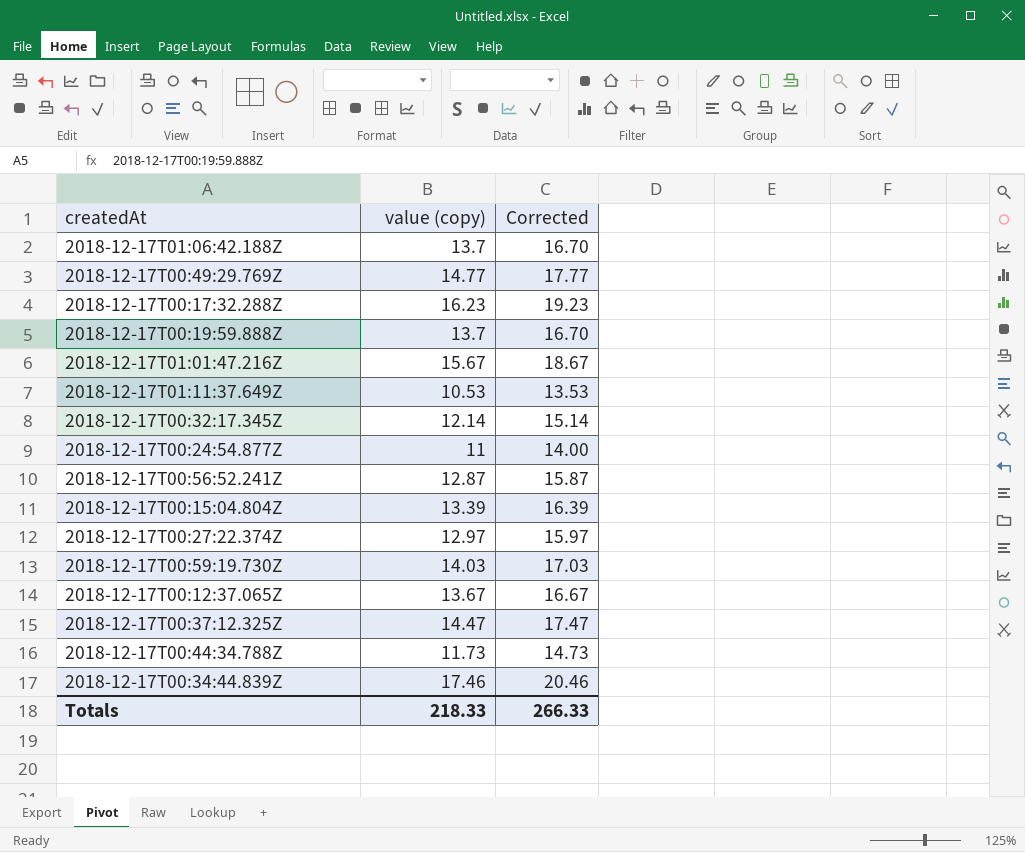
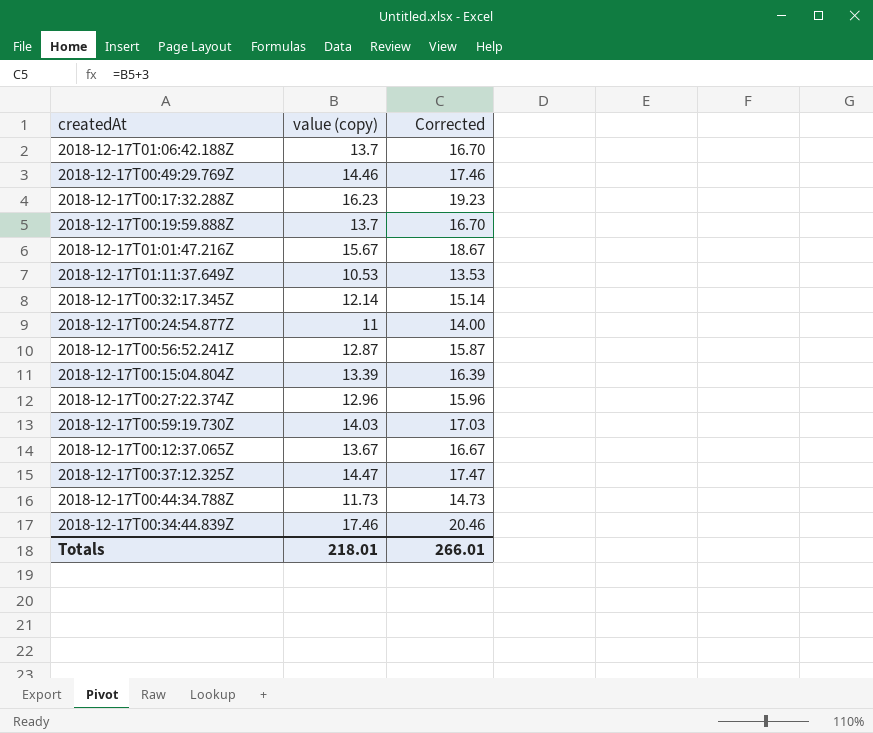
2018-12-17T00:49:29.769Z | value (copy): 14.77 -> 14.46
2018-12-17T00:49:29.769Z | Corrected: 17.77 -> 17.46
2018-12-17T00:27:22.374Z | value (copy): 12.97 -> 12.96
2018-12-17T00:27:22.374Z | Corrected: 15.97 -> 15.96
Totals | value (copy): 218.33 -> 218.01
Totals | Corrected: 266.33 -> 266.01

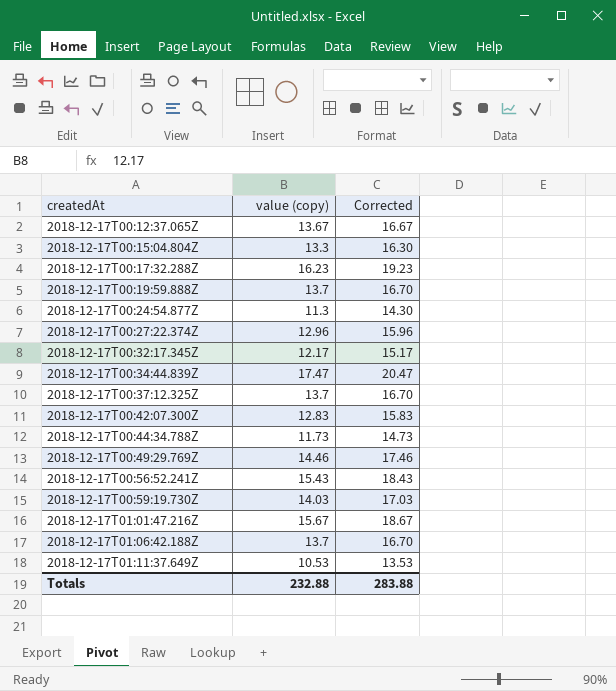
row order: none -> createdAt ascending
2018-12-17T00:15:04.804Z | value (copy): 13.39 -> 13.3
2018-12-17T00:15:04.804Z | Corrected: 16.39 -> 16.30
2018-12-17T00:24:54.877Z | value (copy): 11 -> 11.3
2018-12-17T00:24:54.877Z | Corrected: 14.00 -> 14.30
2018-12-17T00:32:17.345Z | value (copy): 12.14 -> 12.17
2018-12-17T00:32:17.345Z | Corrected: 15.14 -> 15.17
2018-12-17T00:34:44.839Z | value (copy): 17.46 -> 17.47
2018-12-17T00:34:44.839Z | Corrected: 20.46 -> 20.47
2018-12-17T00:37:12.325Z | value (copy): 14.47 -> 13.7
2018-12-17T00:37:12.325Z | Corrected: 17.47 -> 16.70
row 2018-12-17T00:42:07.300Z: none -> 12.83 | 15.83
2018-12-17T00:56:52.241Z | value (copy): 12.87 -> 15.43
2018-12-17T00:56:52.241Z | Corrected: 15.87 -> 18.43
Totals | value (copy): 218.01 -> 232.88
Totals | Corrected: 266.01 -> 283.88

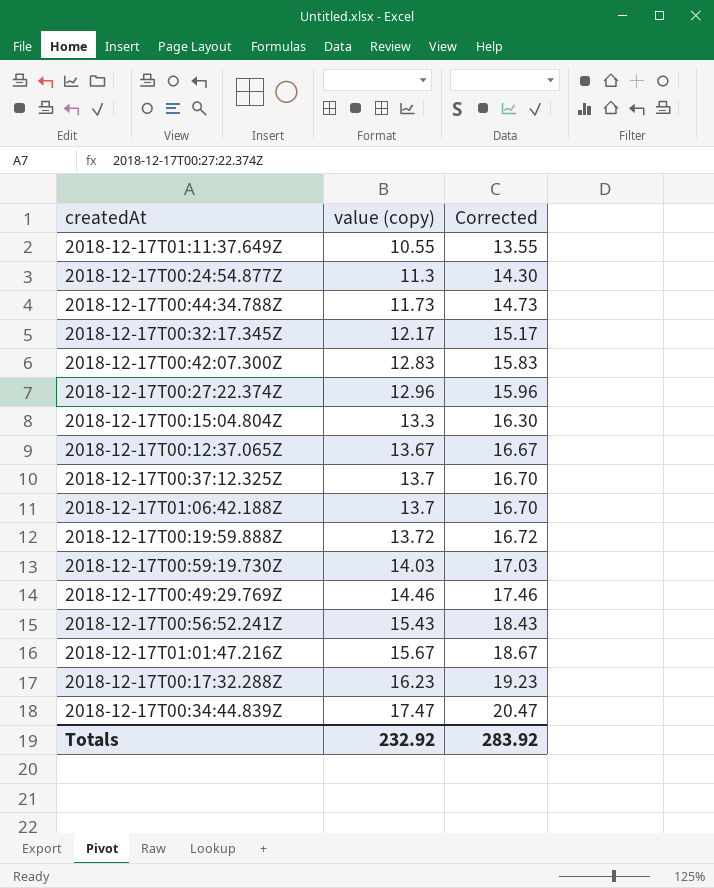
row order: createdAt ascending -> value (copy) ascending
2018-12-17T01:11:37.649Z | value (copy): 10.53 -> 10.55
2018-12-17T01:11:37.649Z | Corrected: 13.53 -> 13.55
2018-12-17T00:19:59.888Z | value (copy): 13.7 -> 13.72
2018-12-17T00:19:59.888Z | Corrected: 16.70 -> 16.72
Totals | value (copy): 232.88 -> 232.92
Totals | Corrected: 283.88 -> 283.92

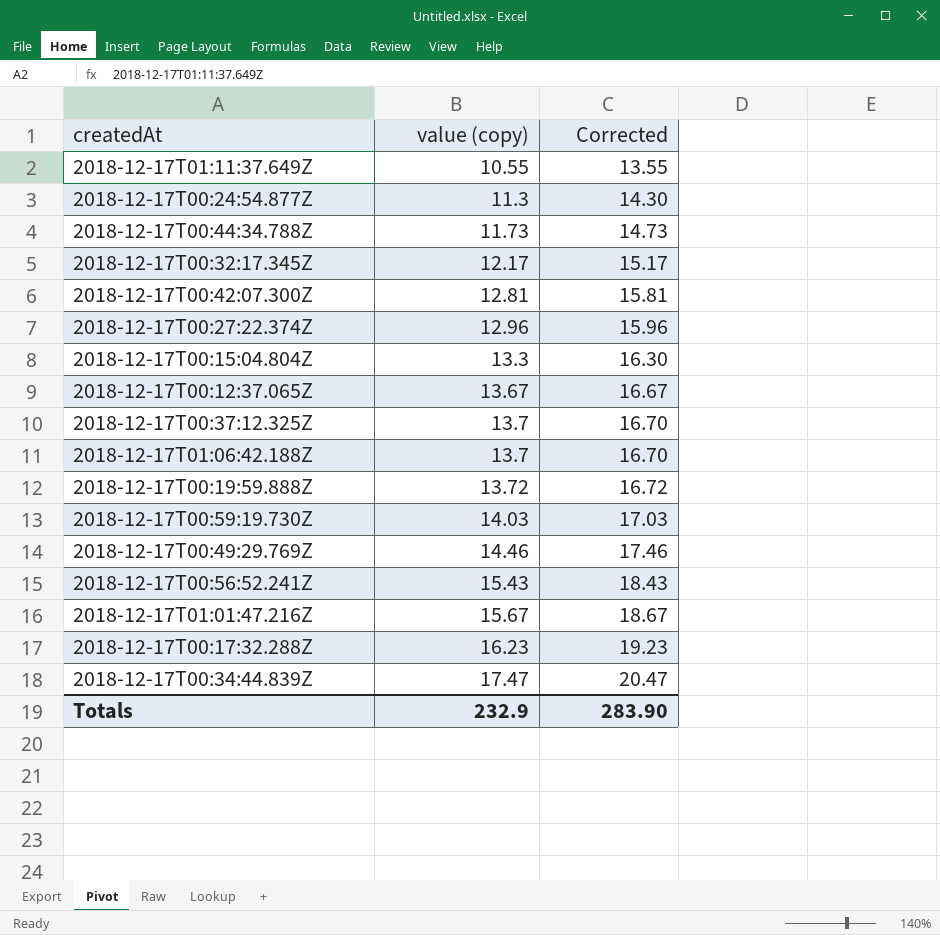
2018-12-17T00:42:07.300Z | value (copy): 12.83 -> 12.81
2018-12-17T00:42:07.300Z | Corrected: 15.83 -> 15.81
Totals | value (copy): 232.92 -> 232.9
Totals | Corrected: 283.92 -> 283.90

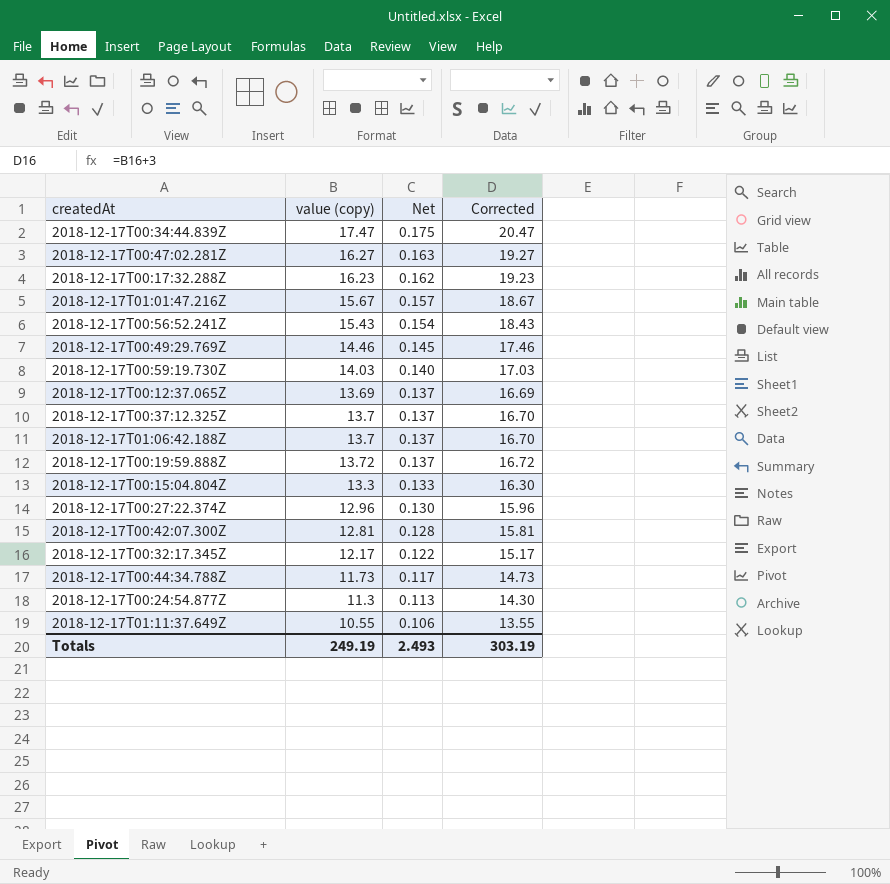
row order: value (copy) ascending -> Net descending
column Net | formula: none -> [value (copy)] * 0.01
row 2018-12-17T00:47:02.281Z: none -> 16.27 | 0.163 | 19.27
2018-12-17T00:12:37.065Z | value (copy): 13.67 -> 13.69
2018-12-17T00:12:37.065Z | Corrected: 16.67 -> 16.69
Totals | value (copy): 232.9 -> 249.19
Totals | Corrected: 283.90 -> 303.19

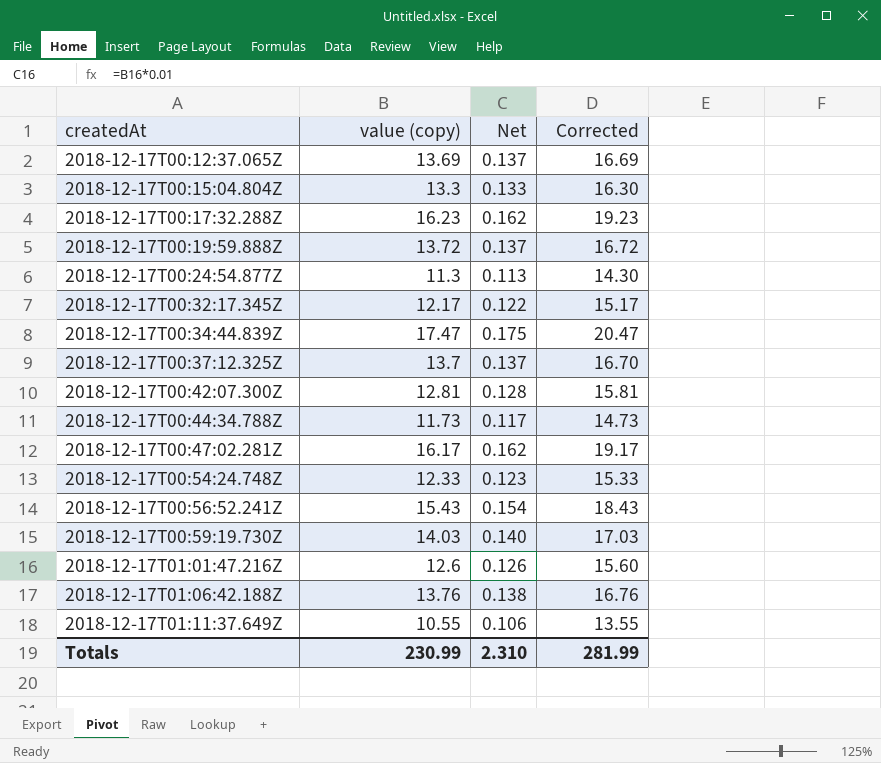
row order: Net descending -> createdAt ascending
row 2018-12-17T00:49:29.769Z: 14.46 | 0.145 | 17.46 -> none
row 2018-12-17T00:27:22.374Z: 12.96 | 0.130 | 15.96 -> none
2018-12-17T00:47:02.281Z | value (copy): 16.27 -> 16.17
2018-12-17T00:47:02.281Z | Net: 0.163 -> 0.162
2018-12-17T00:47:02.281Z | Corrected: 19.27 -> 19.17
row 2018-12-17T00:54:24.748Z: none -> 12.33 | 0.123 | 15.33
2018-12-17T01:01:47.216Z | value (copy): 15.67 -> 12.6
2018-12-17T01:01:47.216Z | Net: 0.157 -> 0.126
2018-12-17T01:01:47.216Z | Corrected: 18.67 -> 15.60
2018-12-17T01:06:42.188Z | value (copy): 13.7 -> 13.76
2018-12-17T01:06:42.188Z | Net: 0.137 -> 0.138
2018-12-17T01:06:42.188Z | Corrected: 16.70 -> 16.76
Totals | value (copy): 249.19 -> 230.99
Totals | Net: 2.493 -> 2.310
Totals | Corrected: 303.19 -> 281.99

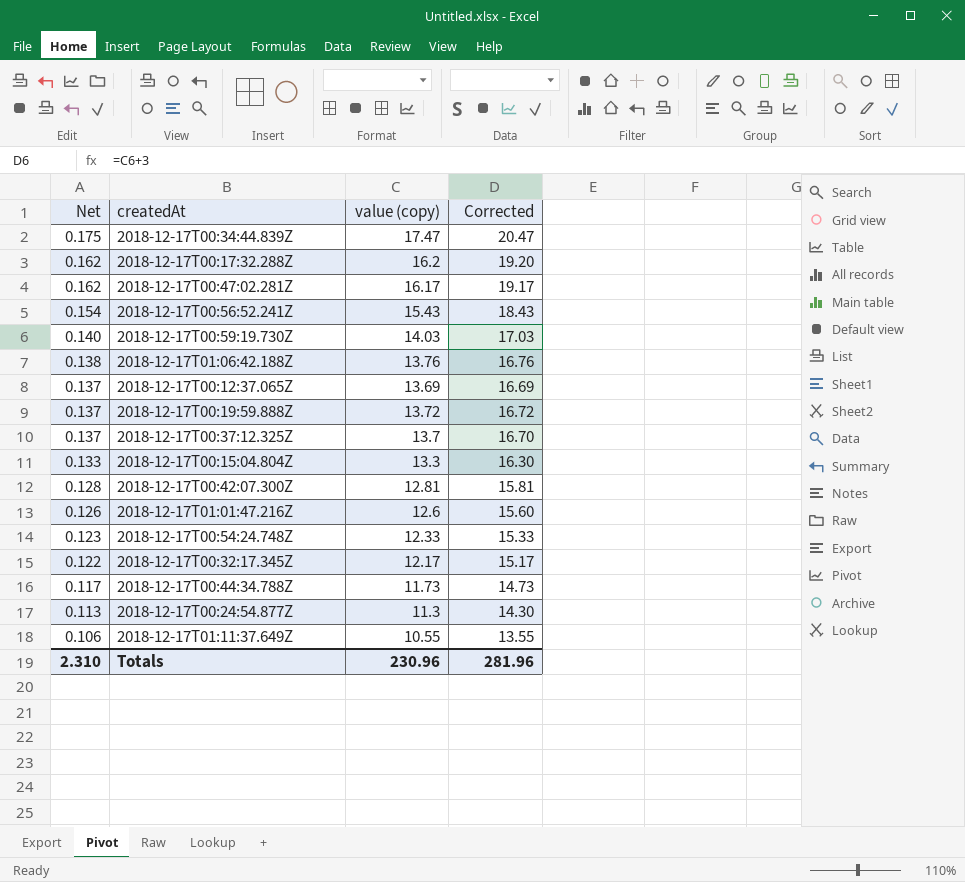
row order: createdAt ascending -> Net descending
column Net | position: 3 -> 1
2018-12-17T00:17:32.288Z | value (copy): 16.23 -> 16.2
2018-12-17T00:17:32.288Z | Corrected: 19.23 -> 19.20
Totals | value (copy): 230.99 -> 230.96
Totals | Corrected: 281.99 -> 281.96

